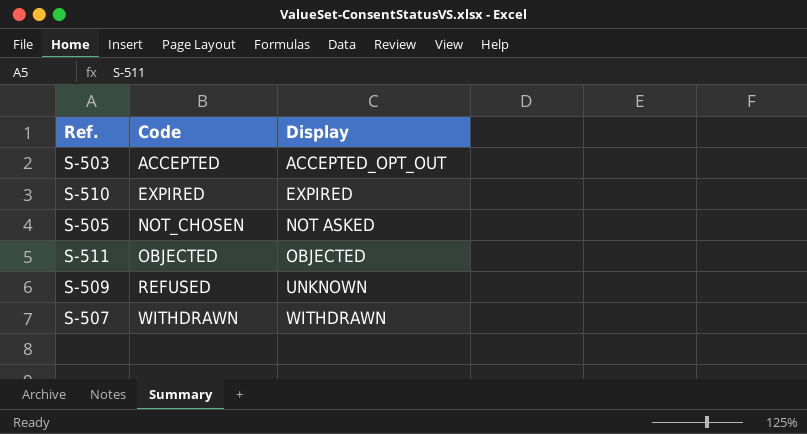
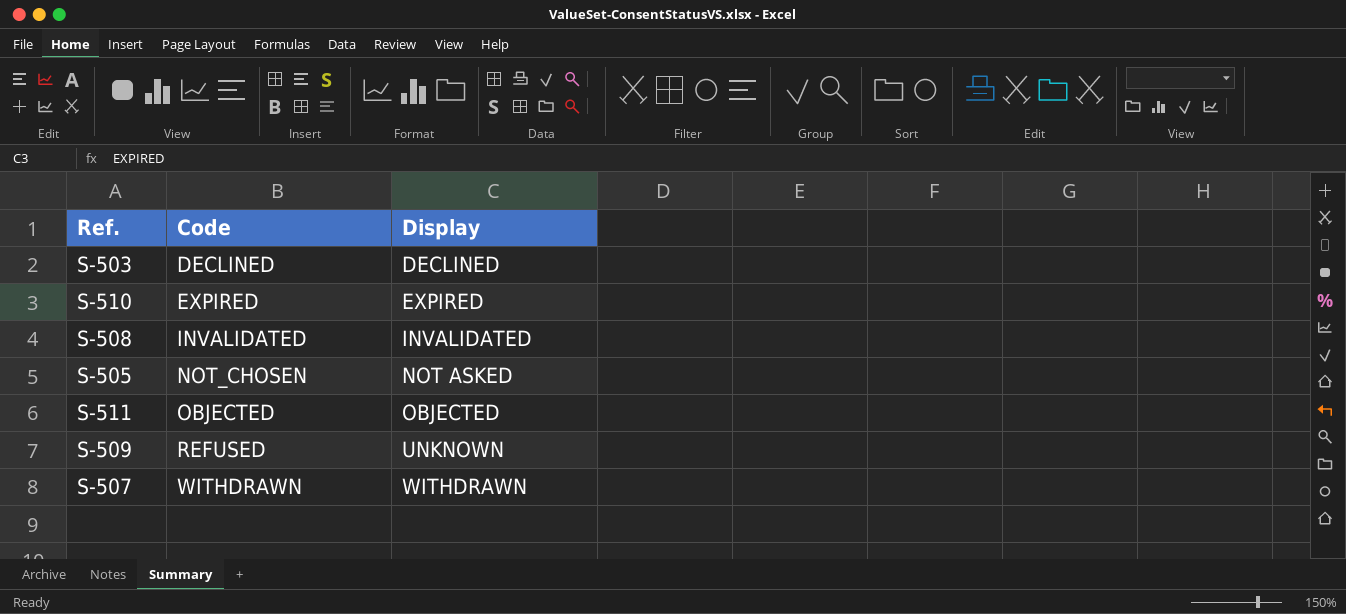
S-503 | Code: ACCEPTED -> DECLINED
S-503 | Display: ACCEPTED_OPT_OUT -> DECLINED
row S-508: none -> INVALIDATED | INVALIDATED

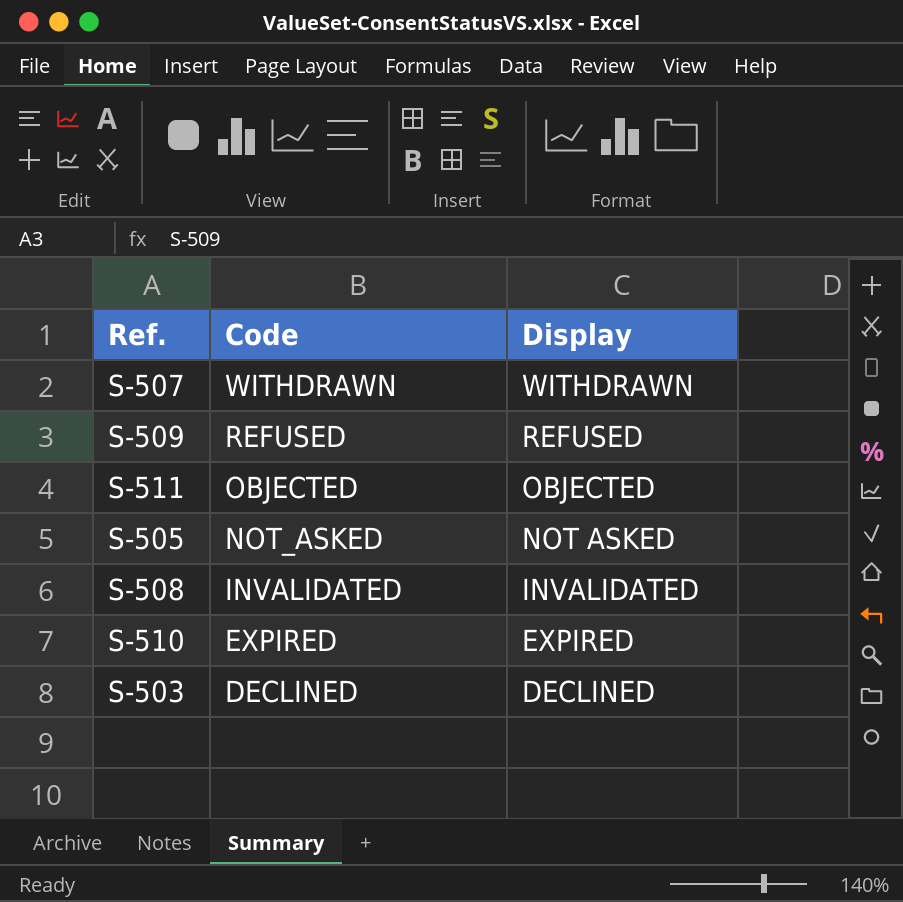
row order: Code ascending -> Code descending
S-509 | Display: UNKNOWN -> REFUSED
S-505 | Code: NOT_CHOSEN -> NOT_ASKED

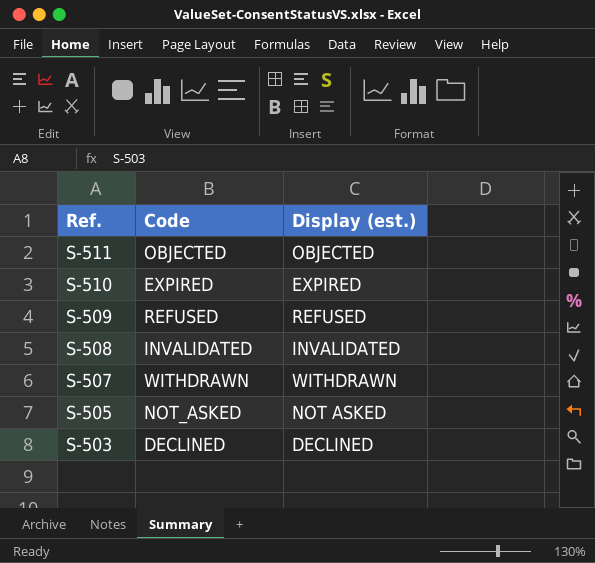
row order: Code descending -> Ref. descending
column name: Display -> Display (est.)

